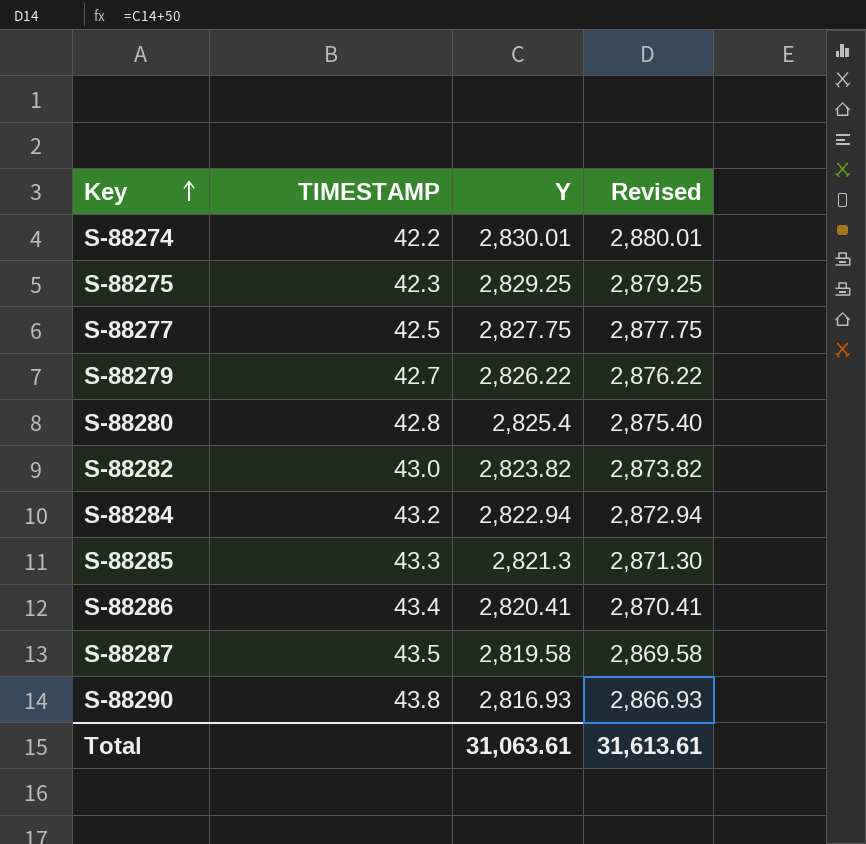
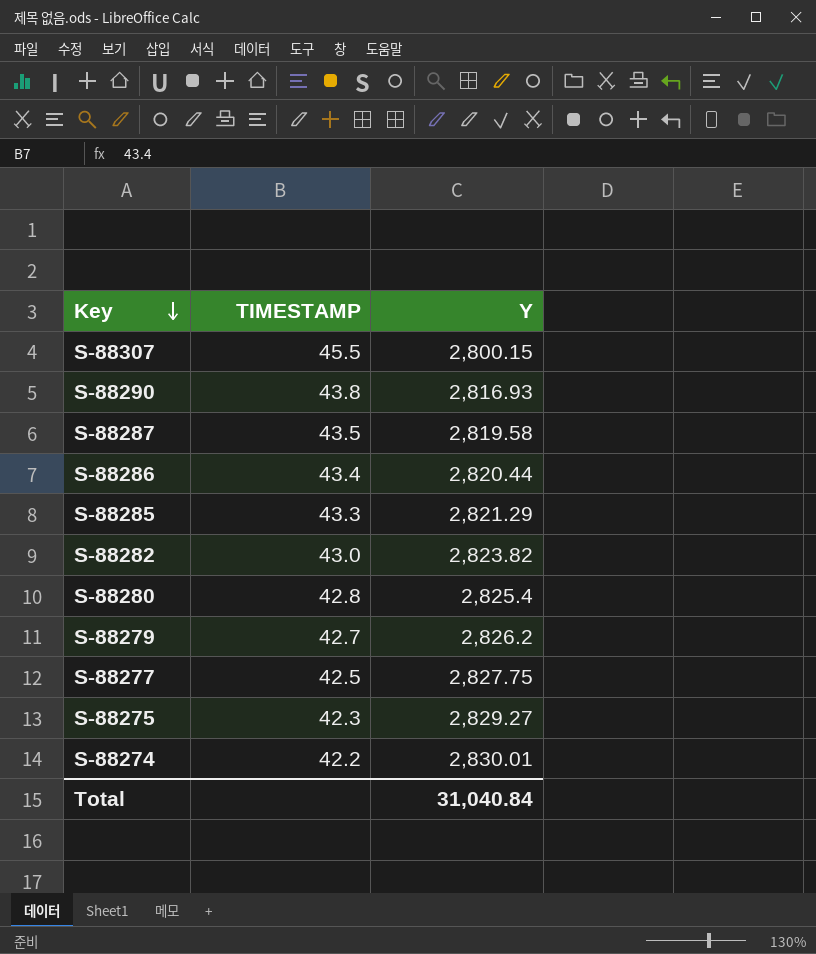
row order: Key ascending -> Key descending
column Revised | formula: [Y] + 50 -> none
row S-88284: 43.2 | 2,822.94 | 2,872.94 -> none
row S-88307: none -> 45.5 | 2,800.15
S-88286 | Y: 2,820.41 -> 2,820.44
S-88285 | Y: 2,821.3 -> 2,821.29
S-88279 | Y: 2,826.22 -> 2,826.2
S-88275 | Y: 2,829.25 -> 2,829.27
Total | Y: 31,063.61 -> 31,040.84

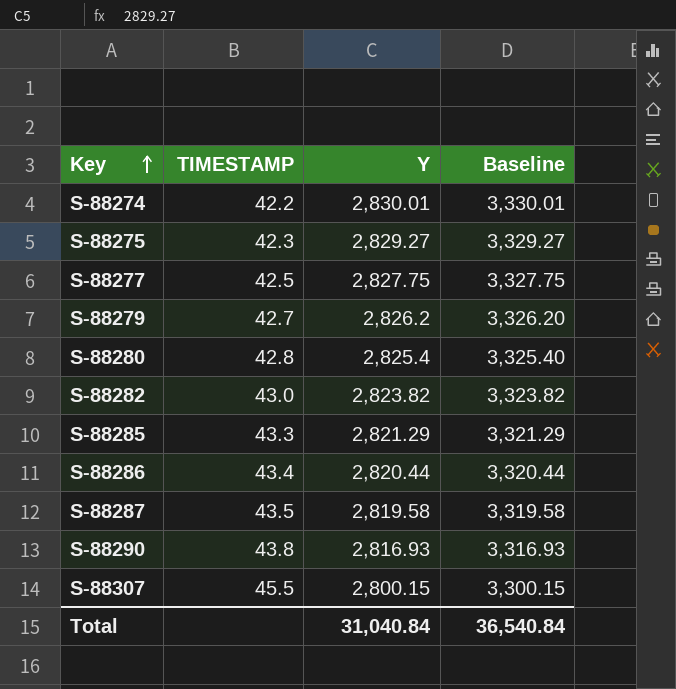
row order: Key descending -> Key ascending
column Baseline | formula: none -> [Y] + 500

